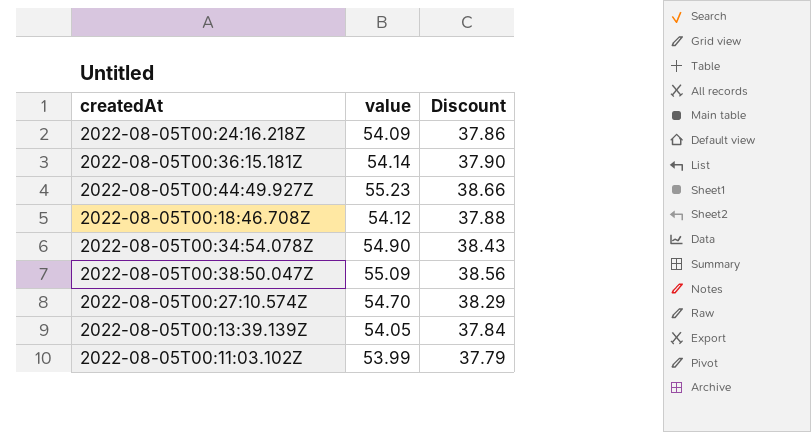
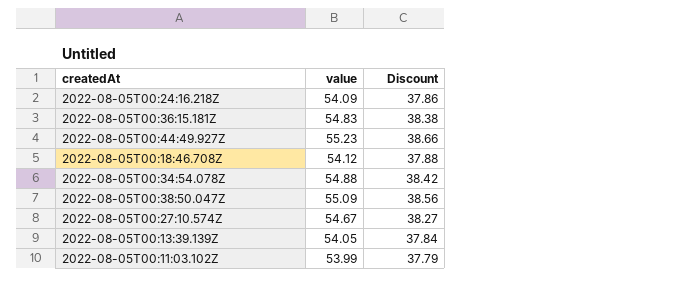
2022-08-05T00:36:15.181Z | value: 54.14 -> 54.83
2022-08-05T00:36:15.181Z | Discount: 37.90 -> 38.38
2022-08-05T00:34:54.078Z | value: 54.90 -> 54.88
2022-08-05T00:34:54.078Z | Discount: 38.43 -> 38.42
2022-08-05T00:27:10.574Z | value: 54.70 -> 54.67
2022-08-05T00:27:10.574Z | Discount: 38.29 -> 38.27

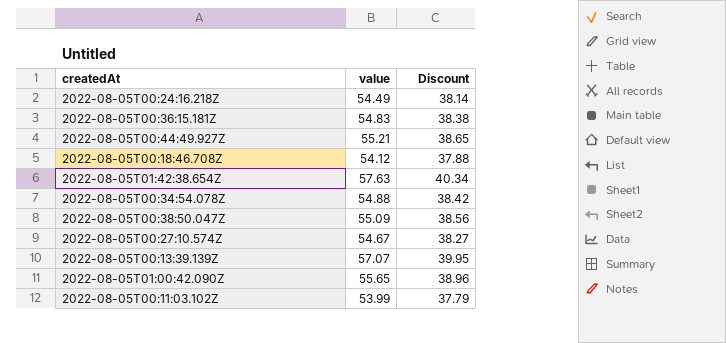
2022-08-05T00:24:16.218Z | value: 54.09 -> 54.49
2022-08-05T00:24:16.218Z | Discount: 37.86 -> 38.14
2022-08-05T00:44:49.927Z | value: 55.23 -> 55.21
2022-08-05T00:44:49.927Z | Discount: 38.66 -> 38.65
row 2022-08-05T01:42:38.654Z: none -> 57.63 | 40.34
2022-08-05T00:13:39.139Z | value: 54.05 -> 57.07
2022-08-05T00:13:39.139Z | Discount: 37.84 -> 39.95
row 2022-08-05T01:00:42.090Z: none -> 55.65 | 38.96

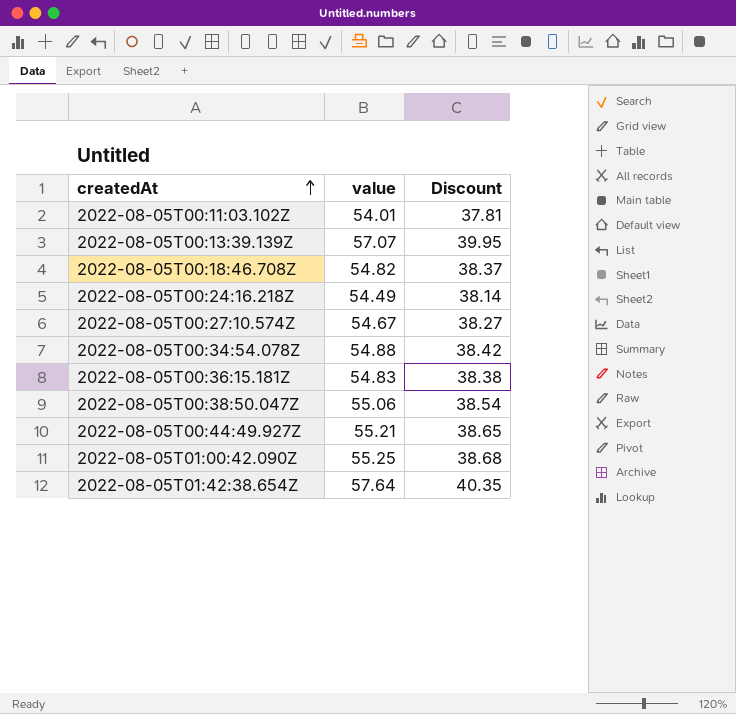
row order: none -> createdAt ascending
2022-08-05T00:11:03.102Z | value: 53.99 -> 54.01
2022-08-05T00:11:03.102Z | Discount: 37.79 -> 37.81
2022-08-05T00:18:46.708Z | value: 54.12 -> 54.82
2022-08-05T00:18:46.708Z | Discount: 37.88 -> 38.37
2022-08-05T00:38:50.047Z | value: 55.09 -> 55.06
2022-08-05T00:38:50.047Z | Discount: 38.56 -> 38.54
2022-08-05T01:00:42.090Z | value: 55.65 -> 55.25
2022-08-05T01:00:42.090Z | Discount: 38.96 -> 38.68
2022-08-05T01:42:38.654Z | value: 57.63 -> 57.64
2022-08-05T01:42:38.654Z | Discount: 40.34 -> 40.35

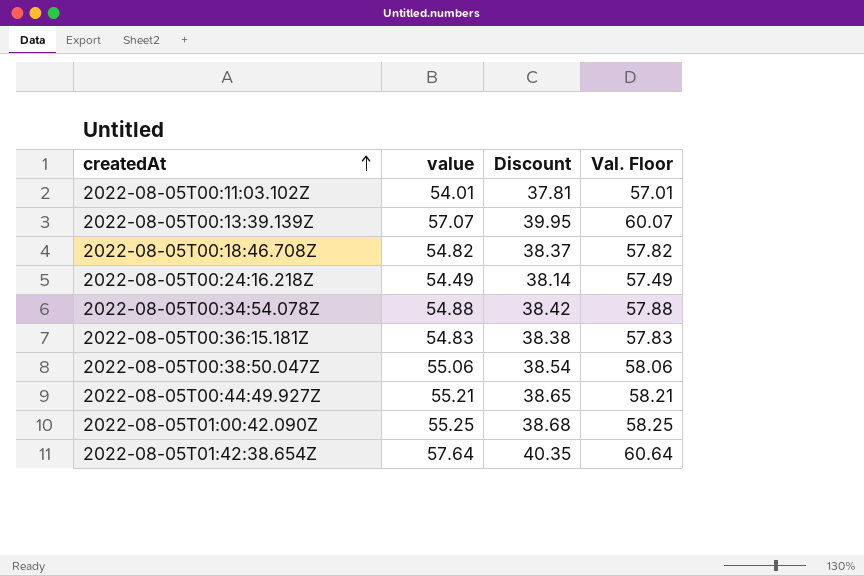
column Val. Floor | formula: none -> [value] + 3
row 2022-08-05T00:27:10.574Z: 54.67 | 38.27 -> none

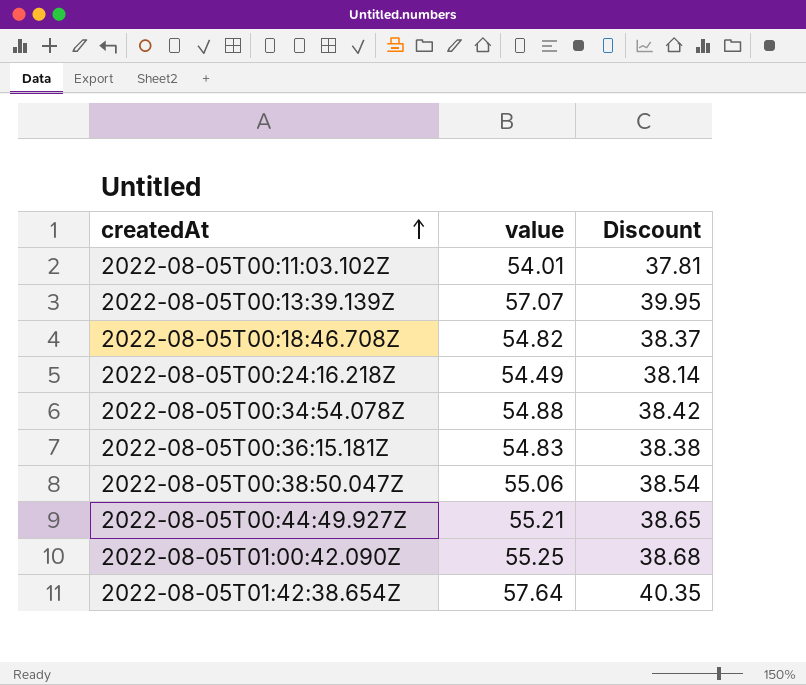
column Val. Floor | formula: [value] + 3 -> none

